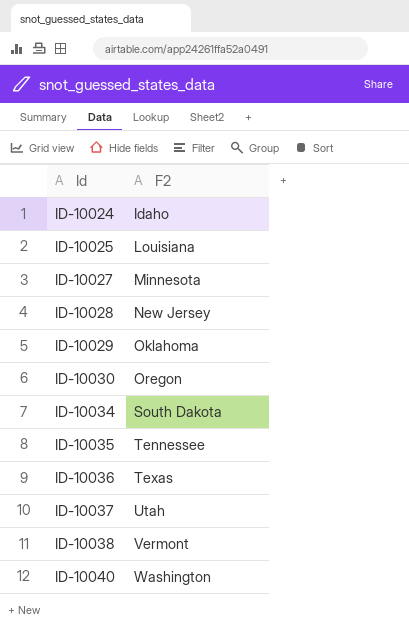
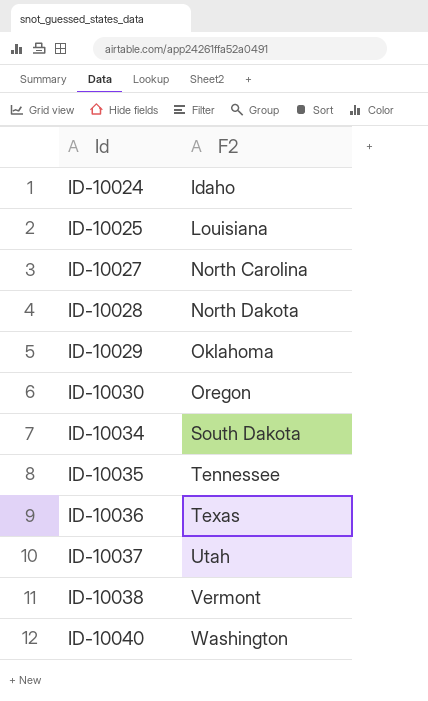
ID-10027 | F2: Minnesota -> North Carolina
ID-10028 | F2: New Jersey -> North Dakota

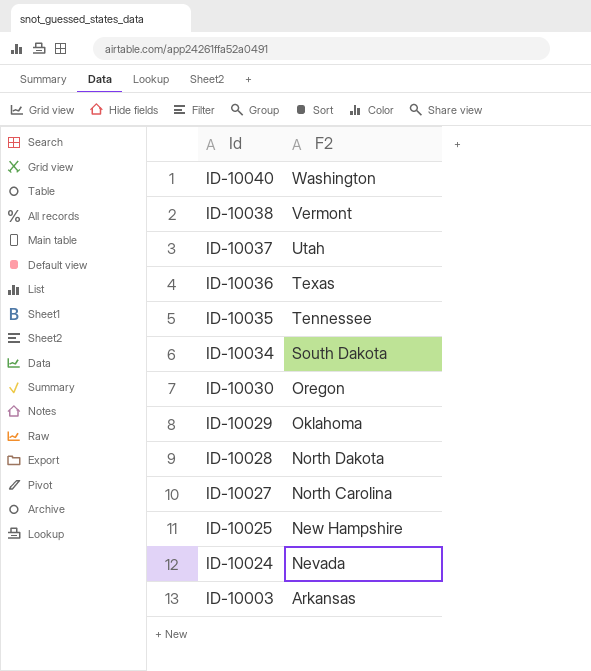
row order: Id ascending -> Id descending
ID-10025 | F2: Louisiana -> New Hampshire
ID-10024 | F2: Idaho -> Nevada
row ID-10003: none -> Arkansas

